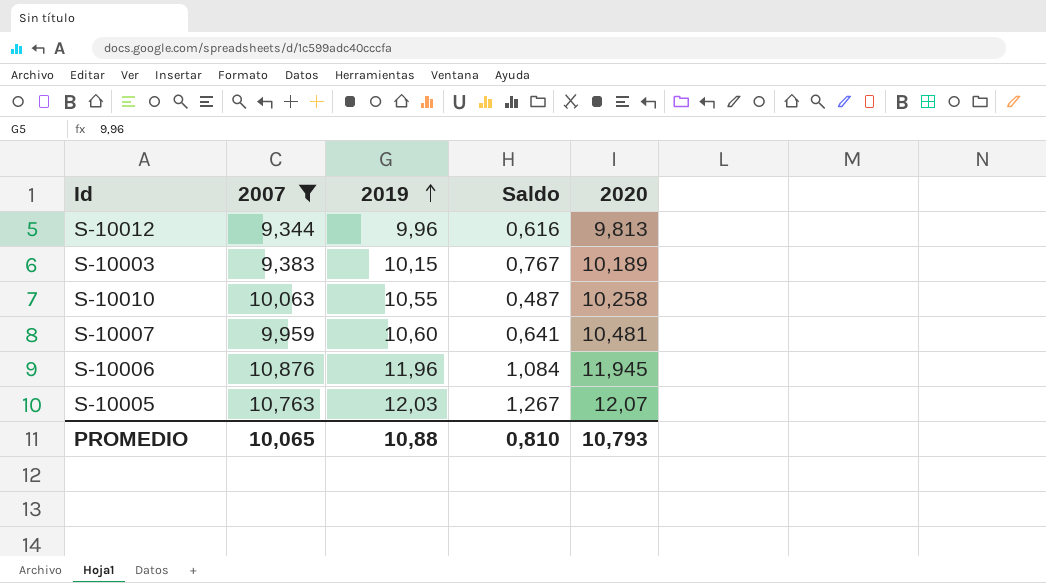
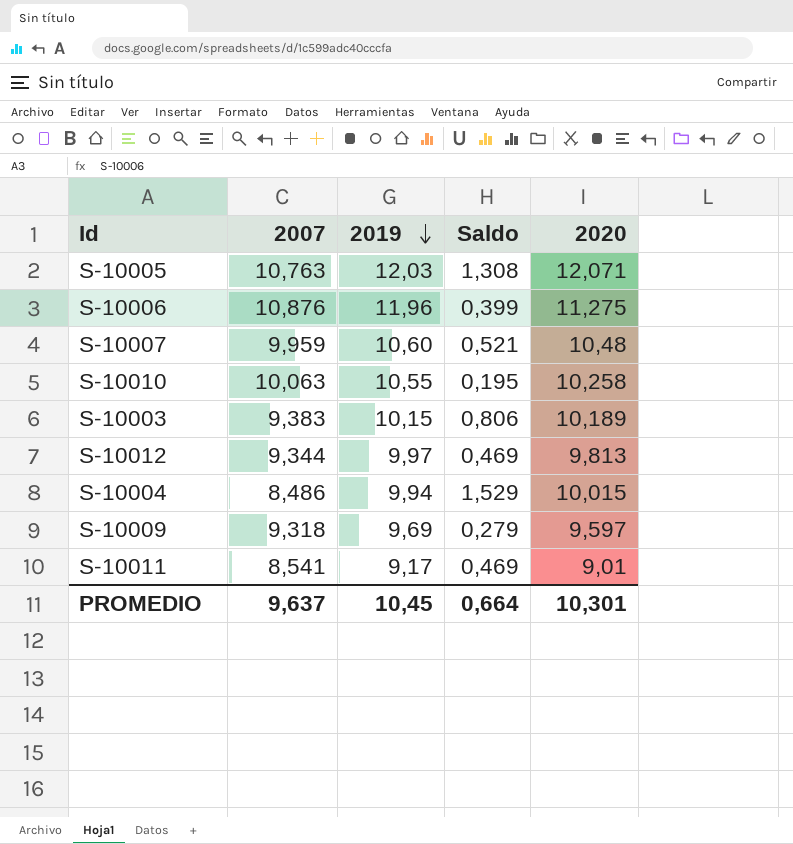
filter: 2007 >= 9,344 -> none
row order: 2019 ascending -> 2019 descending
column Saldo | formula: [2019] - [2007] -> [2020] - [2007]
S-10005 | 2020: 12,07 -> 12,071
S-10006 | 2020: 11,945 -> 11,275
S-10007 | 2020: 10,481 -> 10,48
S-10012 | 2019: 9,96 -> 9,97
PROMEDIO | 2007: 10,065 -> 9,637
PROMEDIO | 2019: 10,88 -> 10,45
PROMEDIO | Saldo: 0,810 -> 0,664
PROMEDIO | 2020: 10,793 -> 10,301

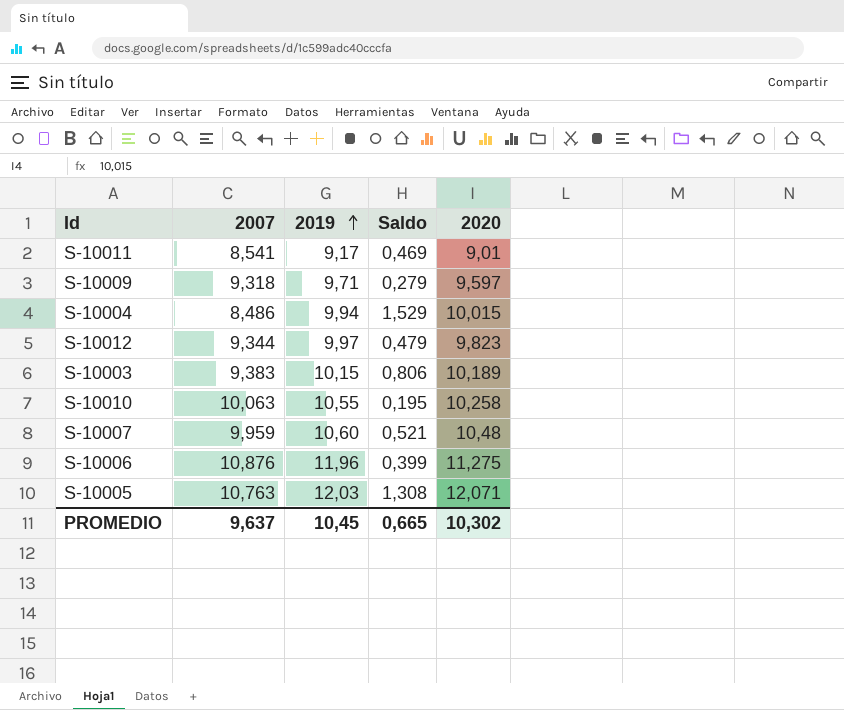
row order: 2019 descending -> 2019 ascending
S-10009 | 2019: 9,69 -> 9,71
S-10012 | Saldo: 0,469 -> 0,479
S-10012 | 2020: 9,813 -> 9,823
PROMEDIO | Saldo: 0,664 -> 0,665
PROMEDIO | 2020: 10,301 -> 10,302

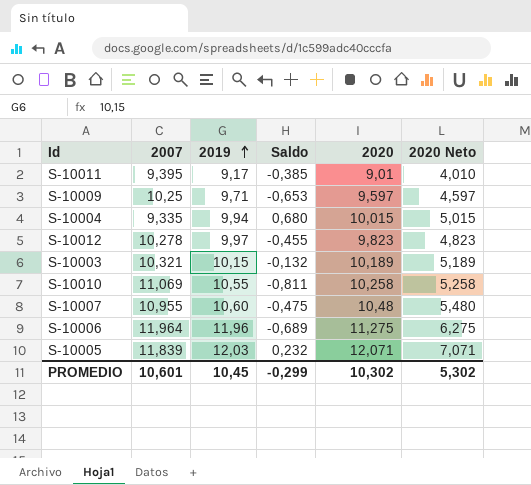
column 2020 Neto | formula: none -> [2020] - 5
S-10011 | 2007: 8,541 -> 9,395
S-10011 | Saldo: 0,469 -> -0,385
S-10009 | 2007: 9,318 -> 10,25
S-10009 | Saldo: 0,279 -> -0,653
S-10004 | 2007: 8,486 -> 9,335
S-10004 | Saldo: 1,529 -> 0,680
S-10012 | 2007: 9,344 -> 10,278
S-10012 | Saldo: 0,479 -> -0,455
S-10003 | 2007: 9,383 -> 10,321
S-10003 | Saldo: 0,806 -> -0,132
S-10010 | 2007: 10,063 -> 11,069
S-10010 | Saldo: 0,195 -> -0,811
S-10007 | 2007: 9,959 -> 10,955
S-10007 | Saldo: 0,521 -> -0,475
S-10006 | 2007: 10,876 -> 11,964
S-10006 | Saldo: 0,399 -> -0,689
S-10005 | 2007: 10,763 -> 11,839
S-10005 | Saldo: 1,308 -> 0,232
PROMEDIO | 2007: 9,637 -> 10,601
PROMEDIO | Saldo: 0,665 -> -0,299

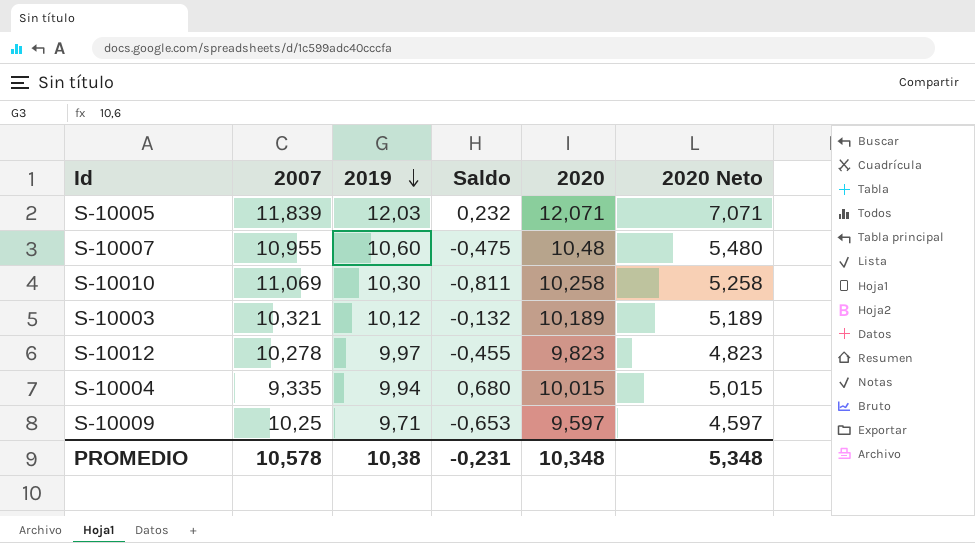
row order: 2019 ascending -> 2019 descending
row S-10011: 9,395 | 9,17 | -0,385 | 9,01 | 4,010 -> none
row S-10006: 11,964 | 11,96 | -0,689 | 11,275 | 6,275 -> none
S-10010 | 2019: 10,55 -> 10,30
S-10003 | 2019: 10,15 -> 10,12
PROMEDIO | 2007: 10,601 -> 10,578
PROMEDIO | 2019: 10,45 -> 10,38
PROMEDIO | Saldo: -0,299 -> -0,231
PROMEDIO | 2020: 10,302 -> 10,348
PROMEDIO | 2020 Neto: 5,302 -> 5,348

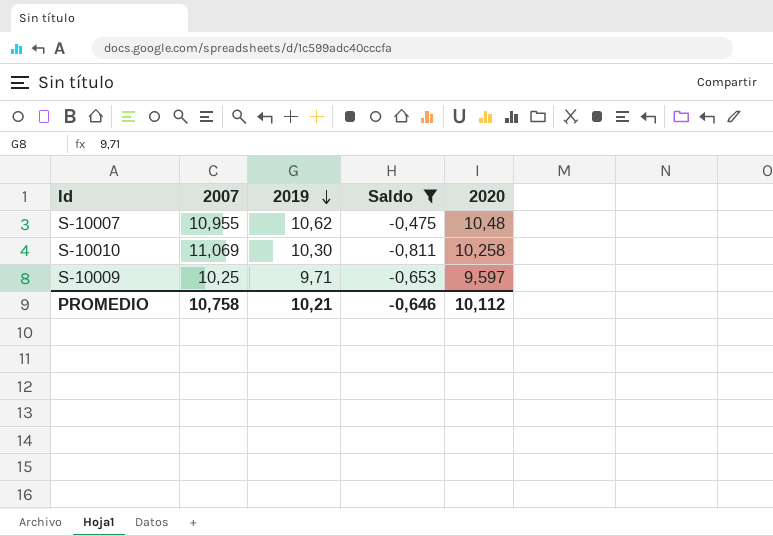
filter: none -> Saldo <= -0,475
column 2020 Neto | formula: [2020] - 5 -> none
S-10007 | 2019: 10,60 -> 10,62
PROMEDIO | 2007: 10,578 -> 10,758
PROMEDIO | 2019: 10,38 -> 10,21
PROMEDIO | Saldo: -0,231 -> -0,646
PROMEDIO | 2020: 10,348 -> 10,112

